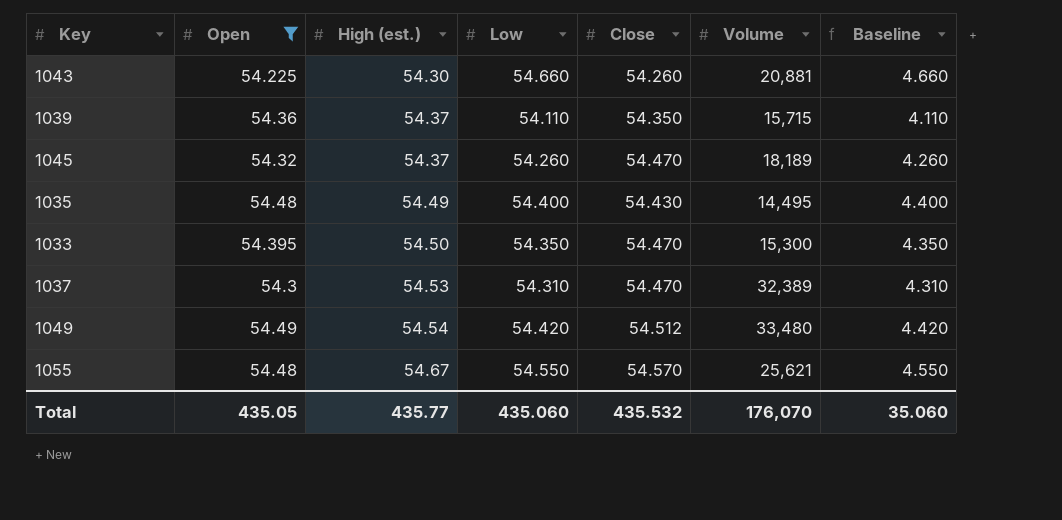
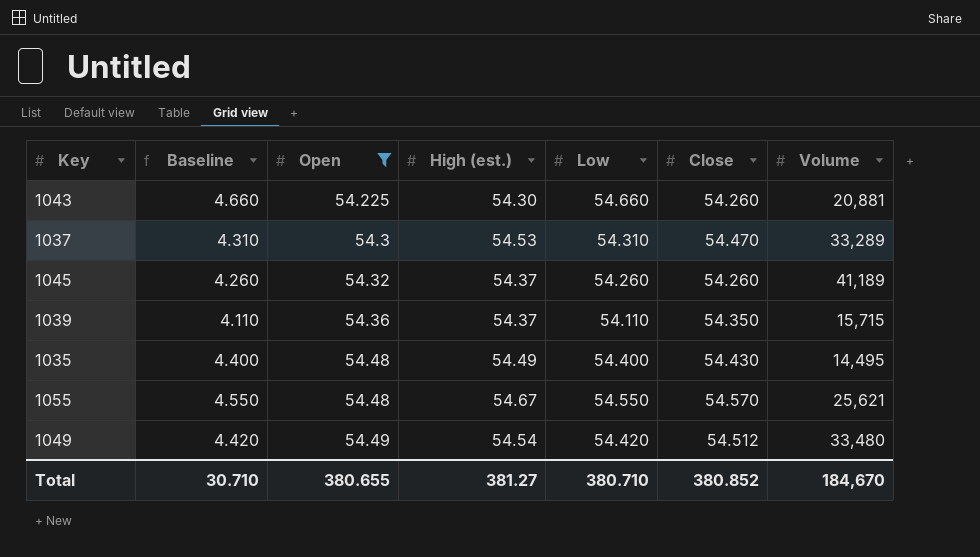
row order: High (est.) ascending -> Open ascending
column Baseline | position: 7 -> 2
row 1033: 54.395 | 54.50 | 54.350 | 54.470 | 15,300 | 4.350 -> none
1037 | Volume: 32,389 -> 33,289
1045 | Close: 54.470 -> 54.260
1045 | Volume: 18,189 -> 41,189
Total | Baseline: 35.060 -> 30.710
Total | Open: 435.05 -> 380.655
Total | High (est.): 435.77 -> 381.27
Total | Low: 435.060 -> 380.710
Total | Close: 435.532 -> 380.852
Total | Volume: 176,070 -> 184,670

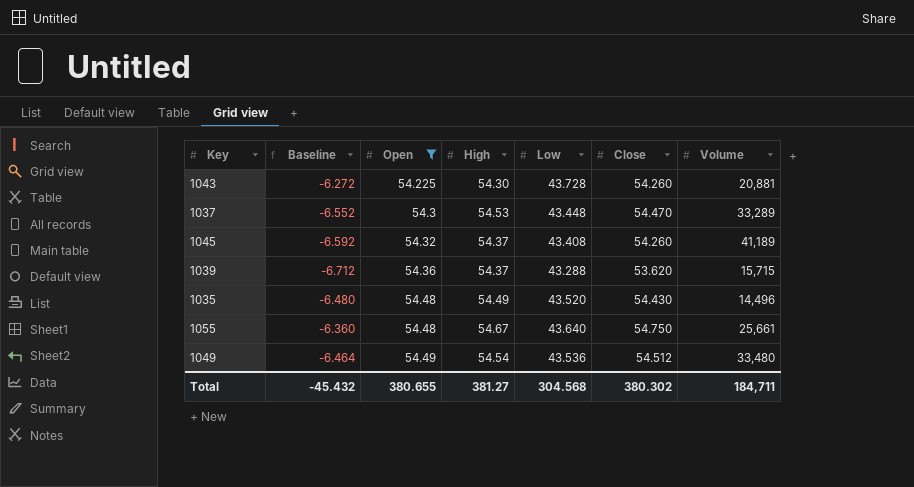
column name: High (est.) -> High
1043 | Baseline: 4.660 -> -6.272
1043 | Low: 54.660 -> 43.728
1037 | Baseline: 4.310 -> -6.552
1037 | Low: 54.310 -> 43.448
1045 | Baseline: 4.260 -> -6.592
1045 | Low: 54.260 -> 43.408
1039 | Baseline: 4.110 -> -6.712
1039 | Low: 54.110 -> 43.288
1039 | Close: 54.350 -> 53.620
1035 | Baseline: 4.400 -> -6.480
1035 | Low: 54.400 -> 43.520
1035 | Volume: 14,495 -> 14,496
1055 | Baseline: 4.550 -> -6.360
1055 | Low: 54.550 -> 43.640
1055 | Close: 54.570 -> 54.750
1055 | Volume: 25,621 -> 25,661
1049 | Baseline: 4.420 -> -6.464
1049 | Low: 54.420 -> 43.536
Total | Baseline: 30.710 -> -45.432
Total | Low: 380.710 -> 304.568
Total | Close: 380.852 -> 380.302
Total | Volume: 184,670 -> 184,711

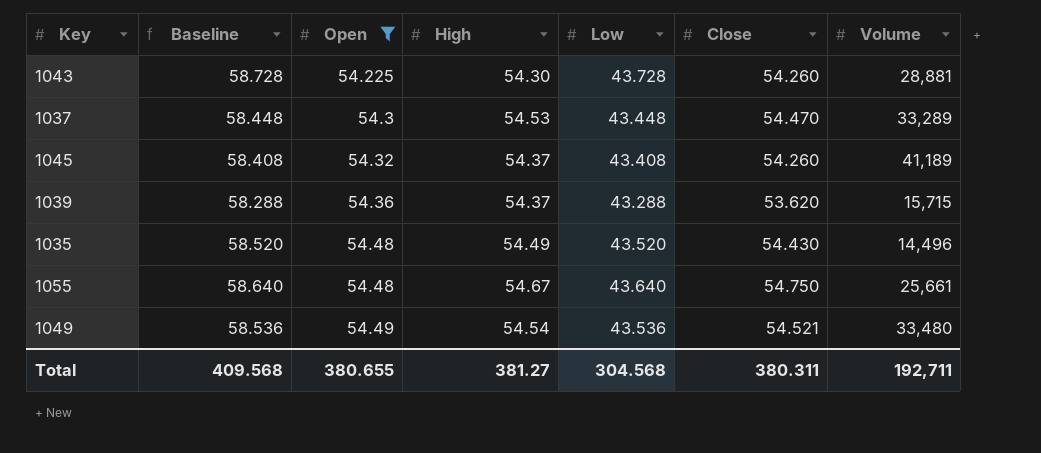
column Baseline | formula: [Low] - 50 -> [Low] + 15
1043 | Volume: 20,881 -> 28,881
1049 | Close: 54.512 -> 54.521
Total | Baseline: -45.432 -> 409.568
Total | Close: 380.302 -> 380.311
Total | Volume: 184,711 -> 192,711

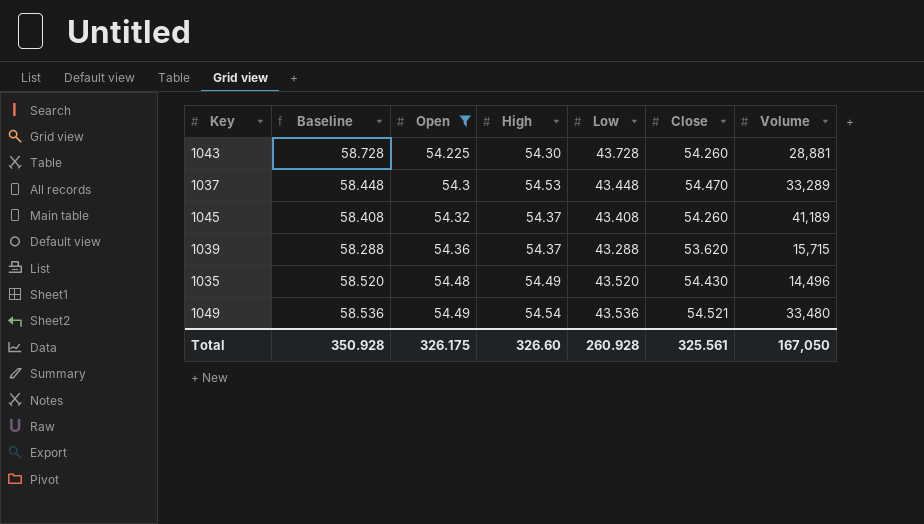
row 1055: 58.640 | 54.48 | 54.67 | 43.640 | 54.750 | 25,661 -> none
Total | Baseline: 409.568 -> 350.928
Total | Open: 380.655 -> 326.175
Total | High: 381.27 -> 326.60
Total | Low: 304.568 -> 260.928
Total | Close: 380.311 -> 325.561
Total | Volume: 192,711 -> 167,050

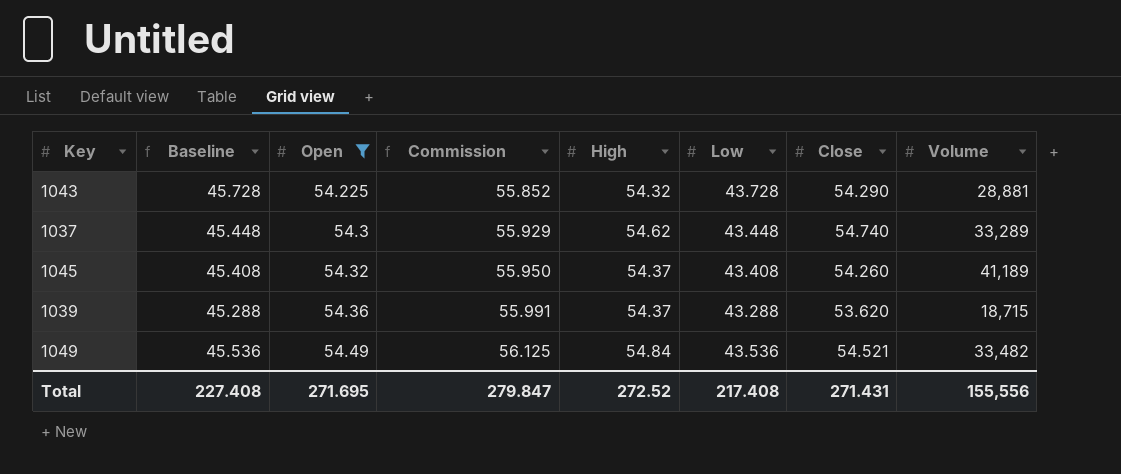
column Baseline | formula: [Low] + 15 -> [Low] + 2
column Commission | formula: none -> [Open] * 1.03
row 1035: 58.520 | 54.48 | 54.49 | 43.520 | 54.430 | 14,496 -> none
1043 | High: 54.30 -> 54.32
1043 | Close: 54.260 -> 54.290
1037 | High: 54.53 -> 54.62
1037 | Close: 54.470 -> 54.740
1039 | Volume: 15,715 -> 18,715
1049 | High: 54.54 -> 54.84
1049 | Volume: 33,480 -> 33,482
Total | Baseline: 350.928 -> 227.408
Total | Open: 326.175 -> 271.695
Total | High: 326.60 -> 272.52
Total | Low: 260.928 -> 217.408
Total | Close: 325.561 -> 271.431
Total | Volume: 167,050 -> 155,556

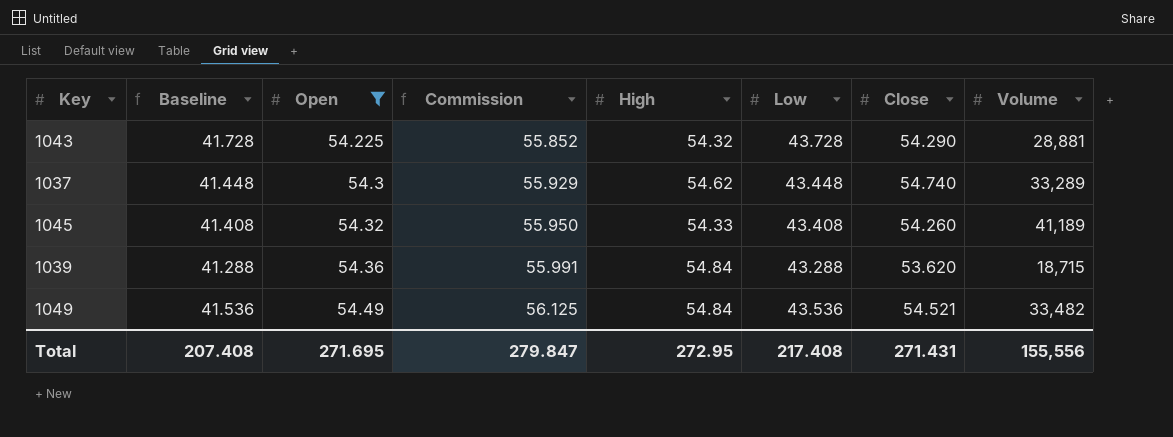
column Baseline | formula: [Low] + 2 -> [Low] - 2
1045 | High: 54.37 -> 54.33
1039 | High: 54.37 -> 54.84
Total | Baseline: 227.408 -> 207.408
Total | High: 272.52 -> 272.95

